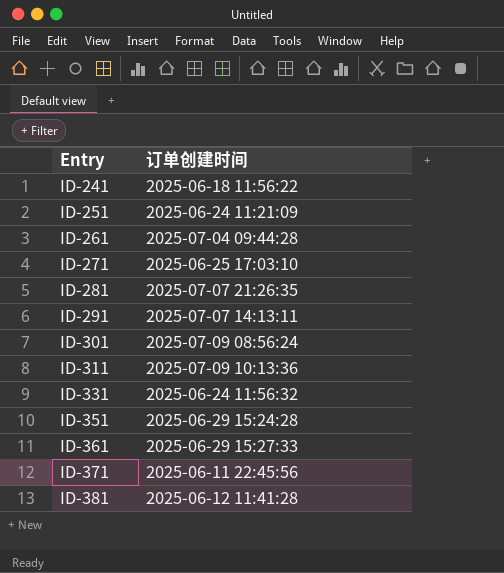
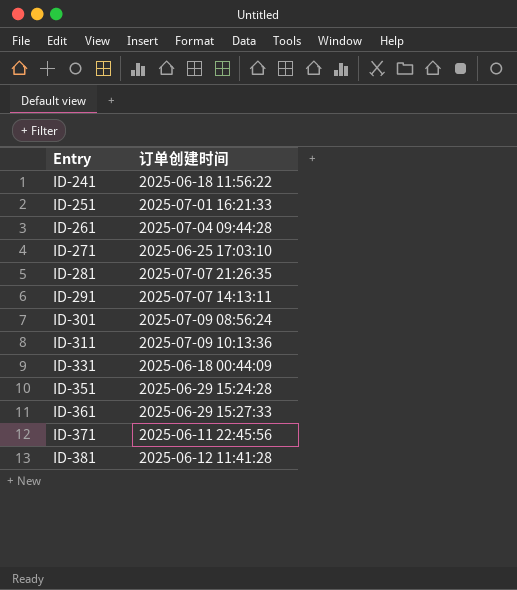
ID-251 | 订单创建时间: 2025-06-24 11:21:09 -> 2025-07-01 16:21:33
ID-331 | 订单创建时间: 2025-06-24 11:56:32 -> 2025-06-18 00:44:09

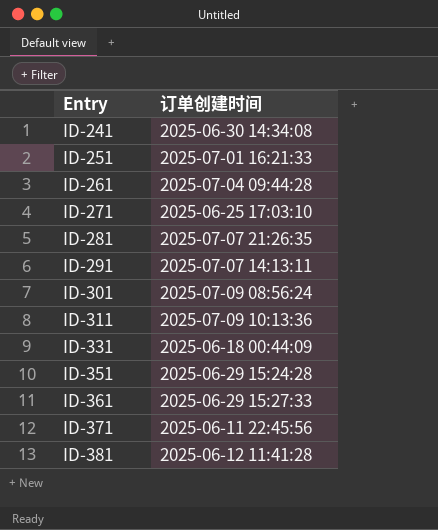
ID-241 | 订单创建时间: 2025-06-18 11:56:22 -> 2025-06-30 14:34:08

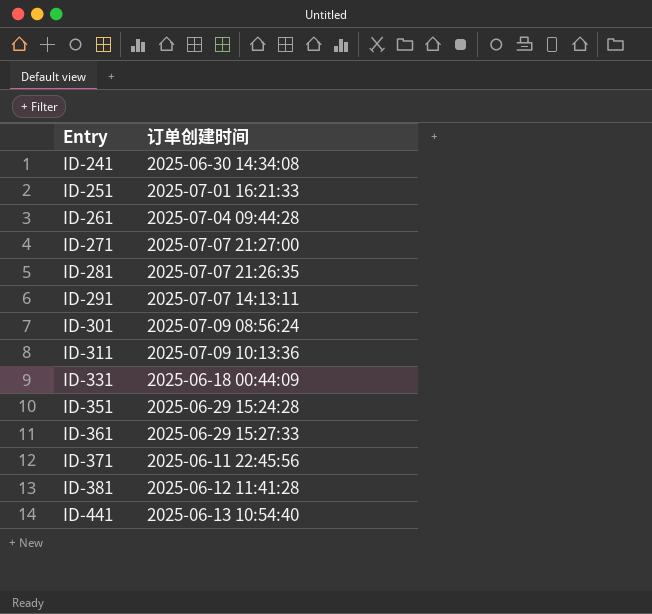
ID-271 | 订单创建时间: 2025-06-25 17:03:10 -> 2025-07-07 21:27:00
row ID-441: none -> 2025-06-13 10:54:40

